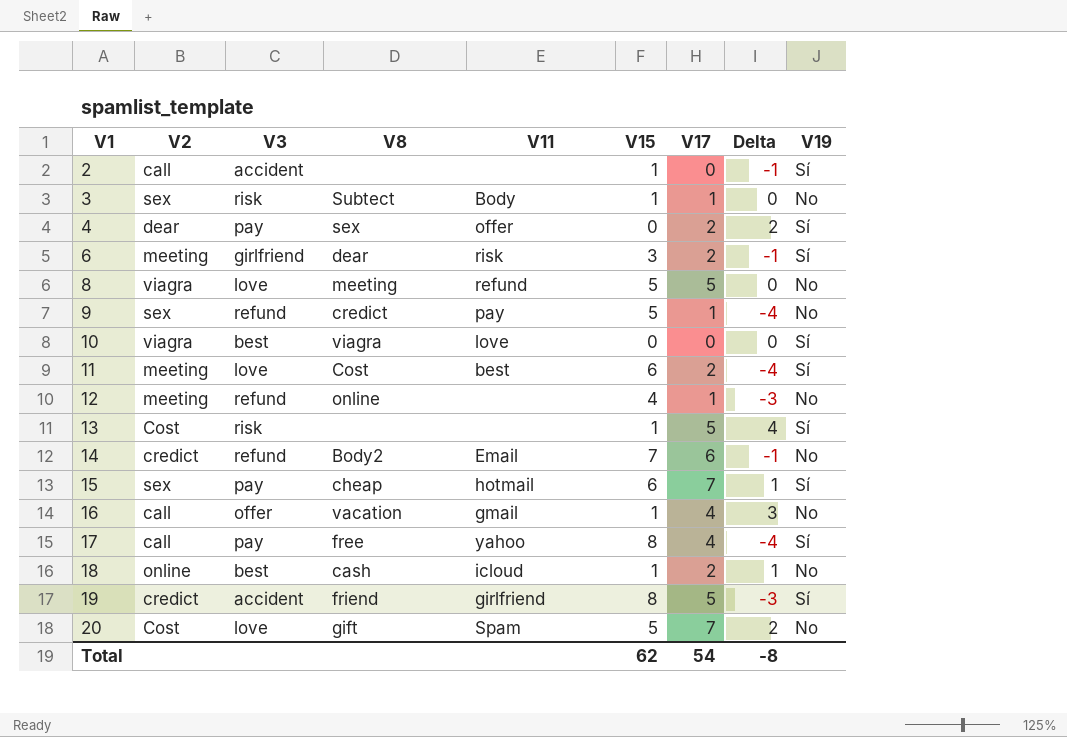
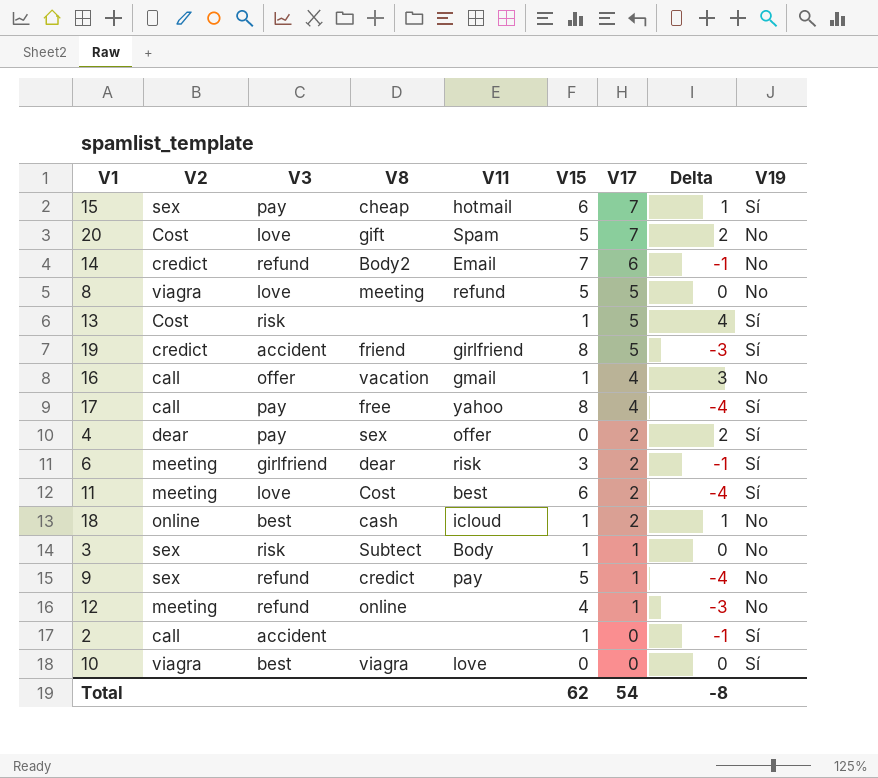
row order: V1 ascending -> V17 descending

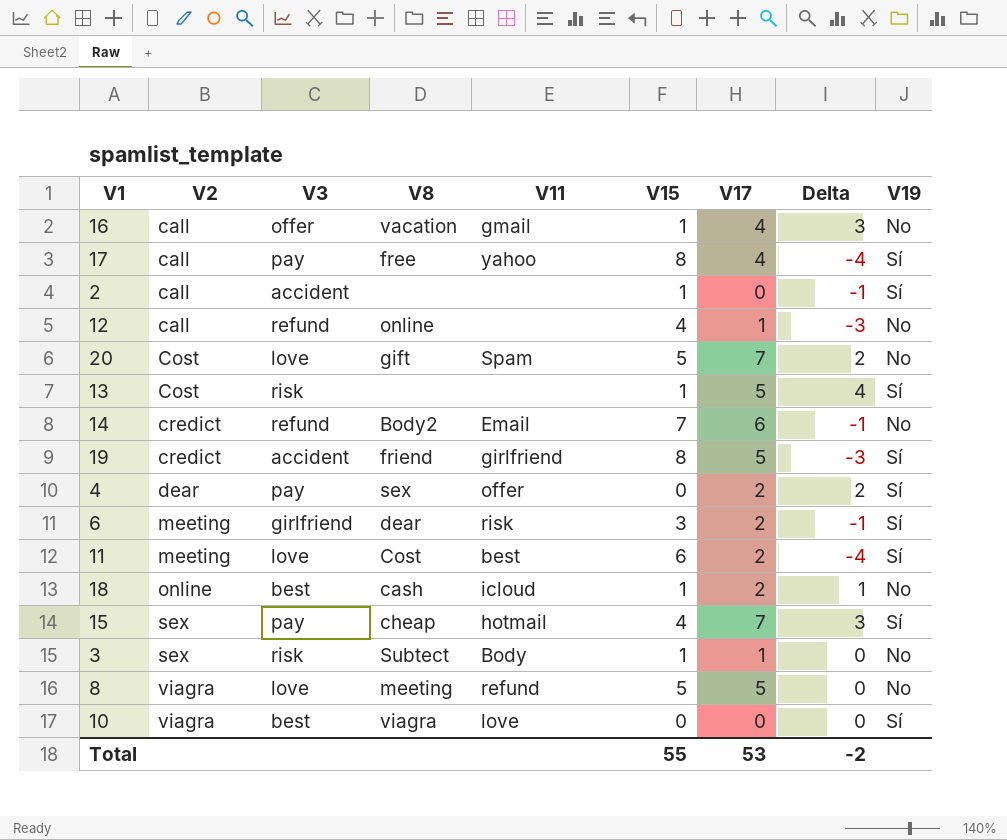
row order: V17 descending -> V2 ascending
row 9: sex | refund | credict | pay | 5 | 1 | -4 | No -> none
12 | V2: meeting -> call
15 | V15: 6 -> 4
15 | Delta: 1 -> 3
Total | V15: 62 -> 55
Total | V17: 54 -> 53
Total | Delta: -8 -> -2

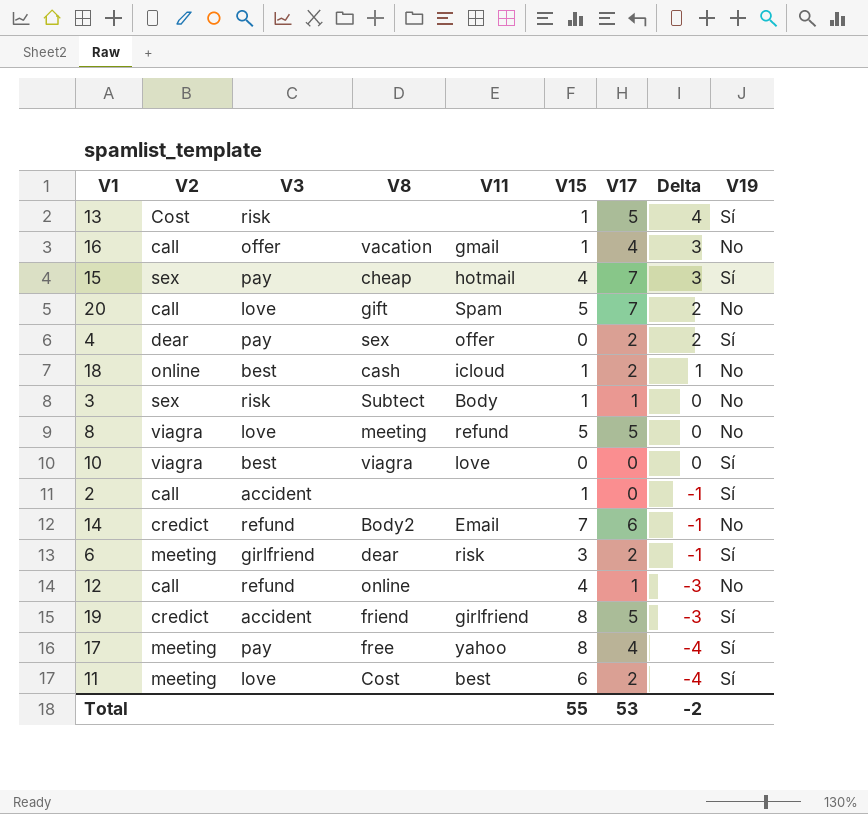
row order: V2 ascending -> Delta descending
20 | V2: Cost -> call
17 | V2: call -> meeting

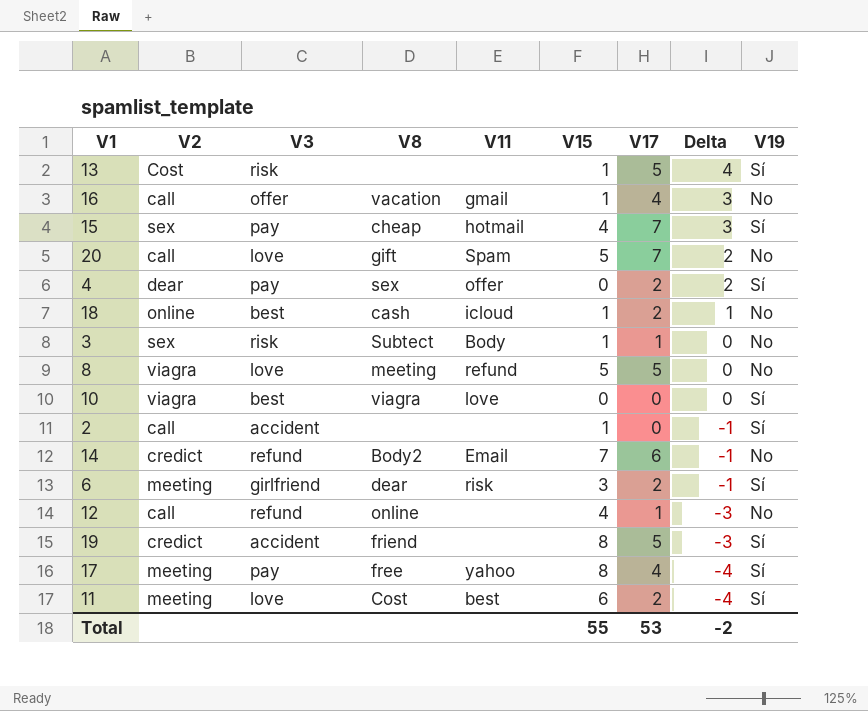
19 | V11: girlfriend -> none

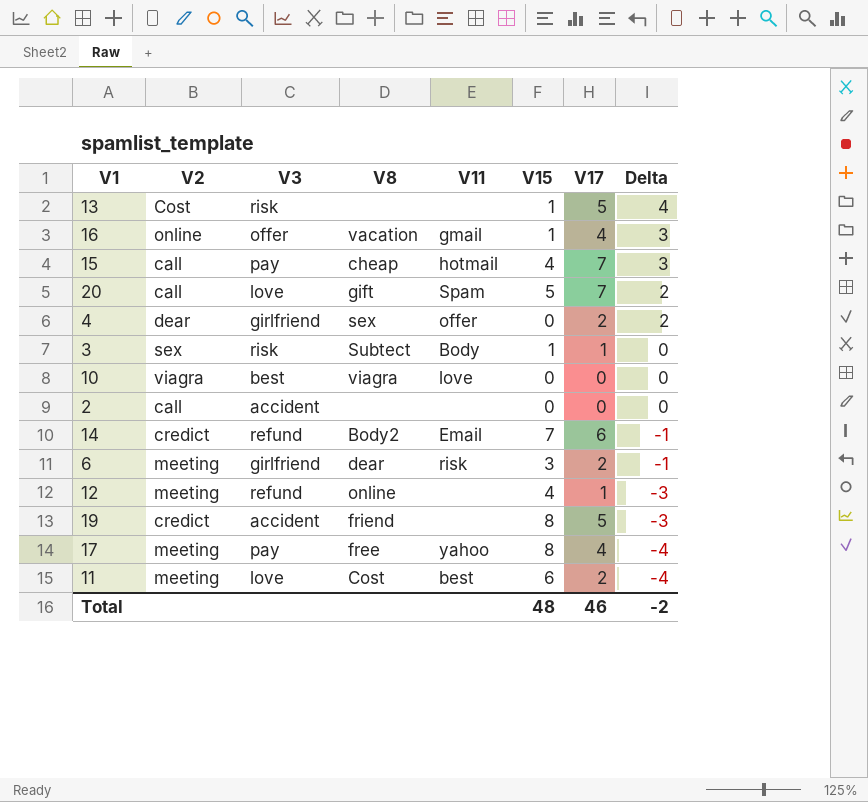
column V19 | position: 9 -> none
row 18: online | best | cash | icloud | 1 | 2 | 1 | No -> none
row 8: viagra | love | meeting | refund | 5 | 5 | 0 | No -> none
16 | V2: call -> online
15 | V2: sex -> call
4 | V3: pay -> girlfriend
2 | V15: 1 -> 0
2 | Delta: -1 -> 0
12 | V2: call -> meeting
Total | V15: 55 -> 48
Total | V17: 53 -> 46

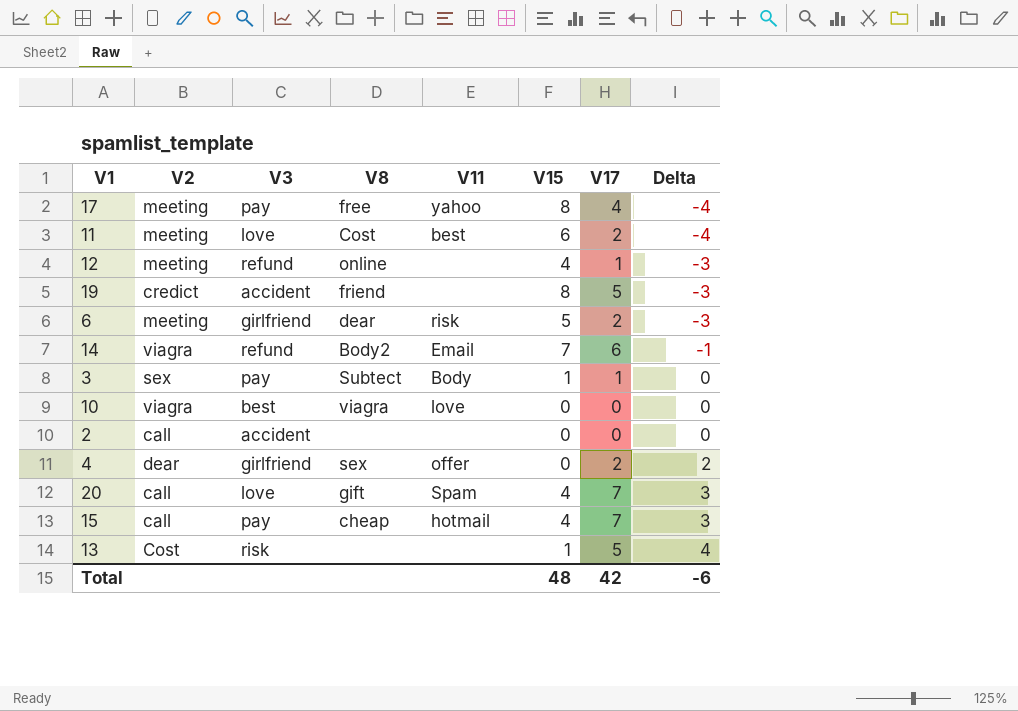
row order: Delta descending -> Delta ascending
row 16: online | offer | vacation | gmail | 1 | 4 | 3 -> none
6 | V15: 3 -> 5
6 | Delta: -1 -> -3
14 | V2: credict -> viagra
3 | V3: risk -> pay
20 | V15: 5 -> 4
20 | Delta: 2 -> 3
Total | V17: 46 -> 42
Total | Delta: -2 -> -6

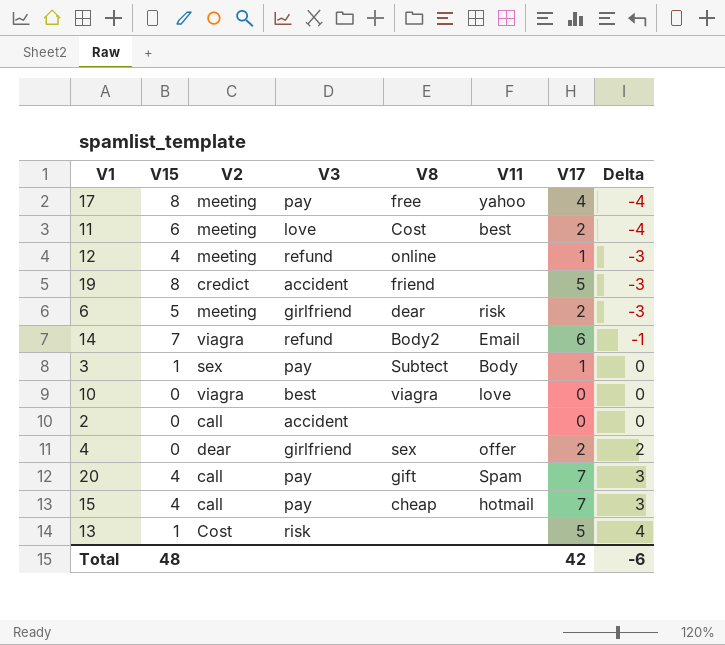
column V15 | position: 6 -> 2
20 | V3: love -> pay

